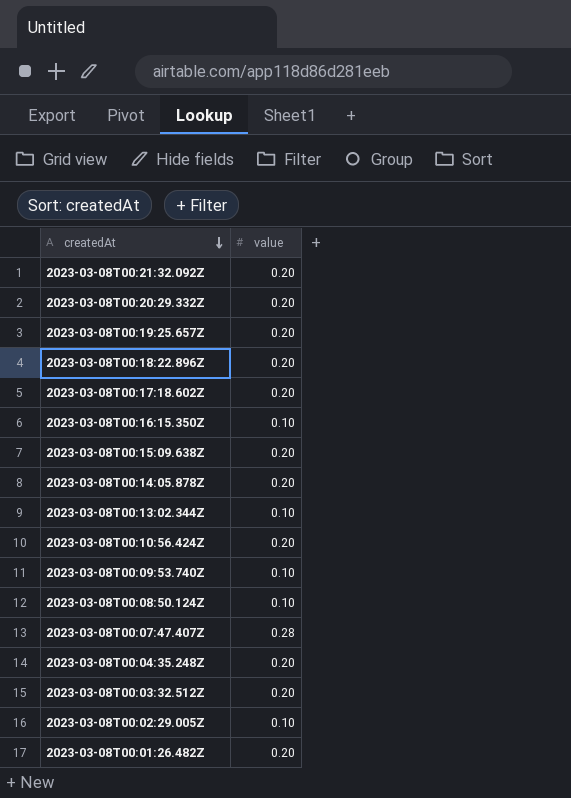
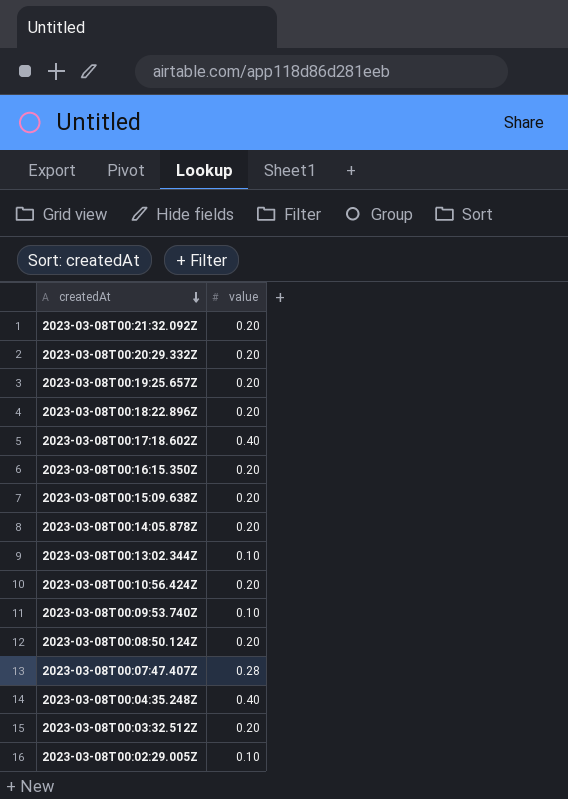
row 2023-03-08T00:01:26.482Z: 0.20 -> none
2023-03-08T00:17:18.602Z | value: 0.20 -> 0.40
2023-03-08T00:16:15.350Z | value: 0.10 -> 0.20
2023-03-08T00:08:50.124Z | value: 0.10 -> 0.20
2023-03-08T00:04:35.248Z | value: 0.20 -> 0.40

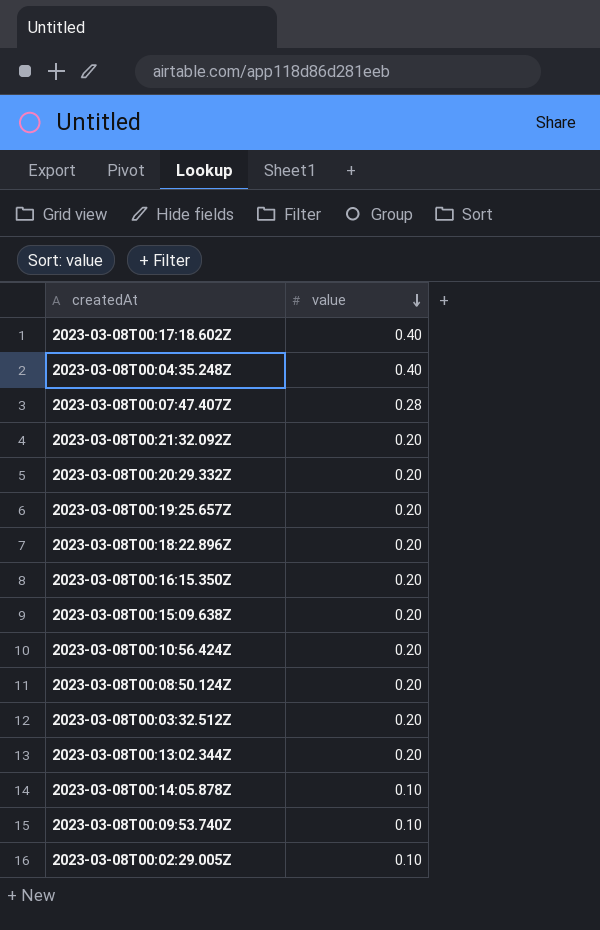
row order: createdAt descending -> value descending
2023-03-08T00:13:02.344Z | value: 0.10 -> 0.20
2023-03-08T00:14:05.878Z | value: 0.20 -> 0.10

